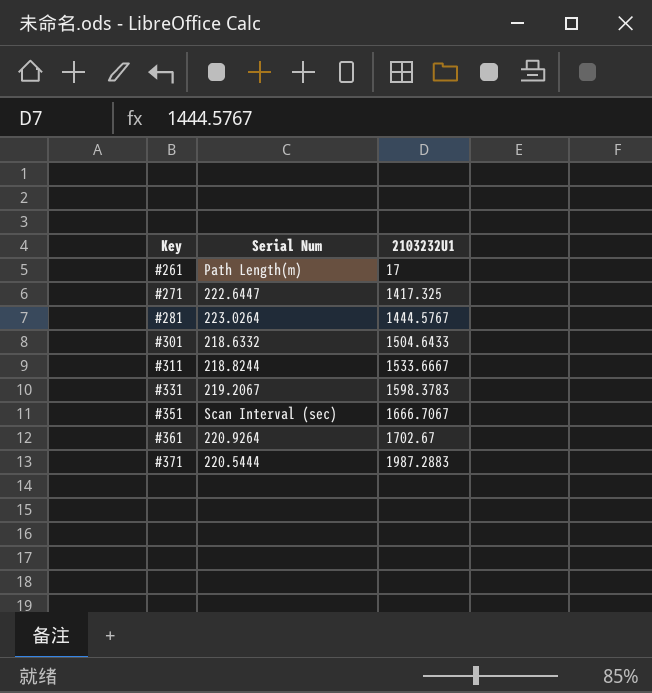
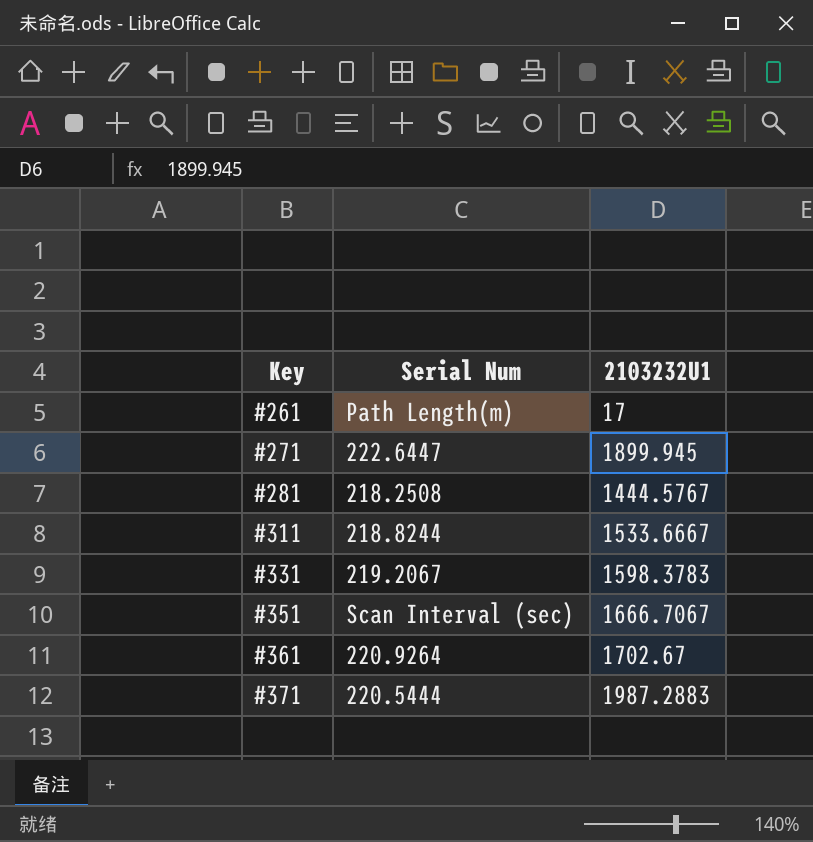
row #301: 218.6332 | 1504.6433 -> none
#271 | 2103232U1: 1417.325 -> 1899.945
#281 | Serial Num: 223.0264 -> 218.2508

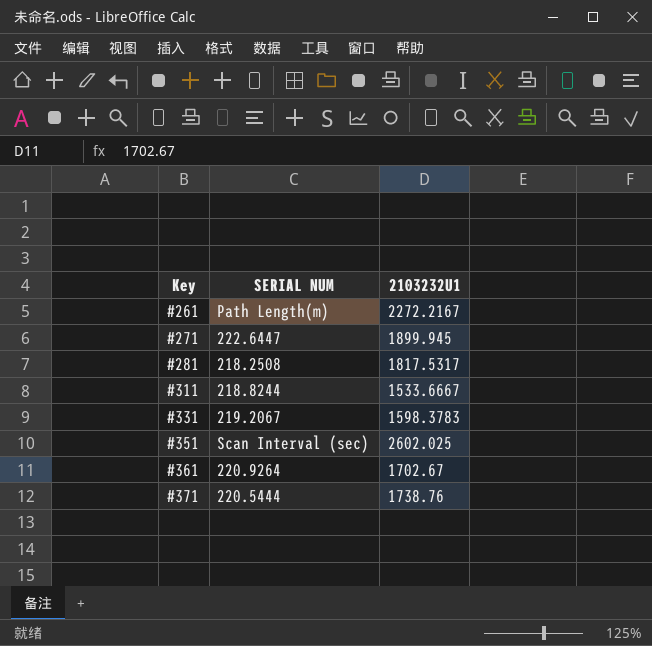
column name: Serial Num -> SERIAL NUM
#261 | 2103232U1: 17 -> 2272.2167
#281 | 2103232U1: 1444.5767 -> 1817.5317
#351 | 2103232U1: 1666.7067 -> 2602.025
#371 | 2103232U1: 1987.2883 -> 1738.76

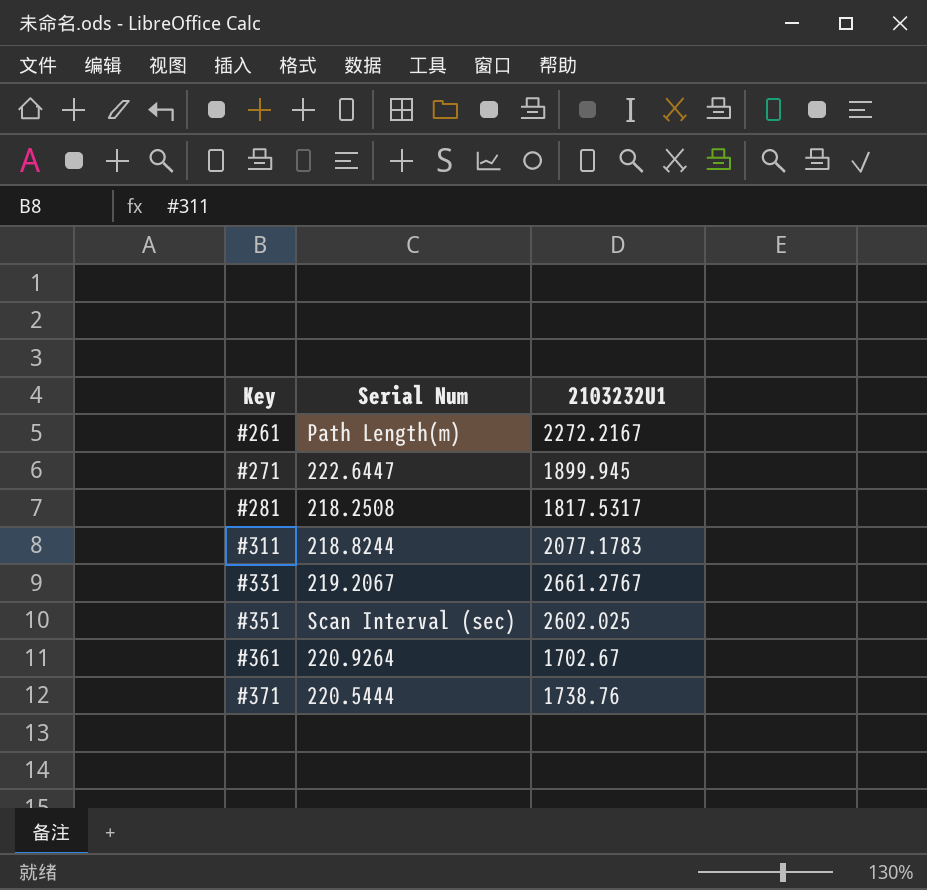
column name: SERIAL NUM -> Serial Num
#311 | 2103232U1: 1533.6667 -> 2077.1783
#331 | 2103232U1: 1598.3783 -> 2661.2767

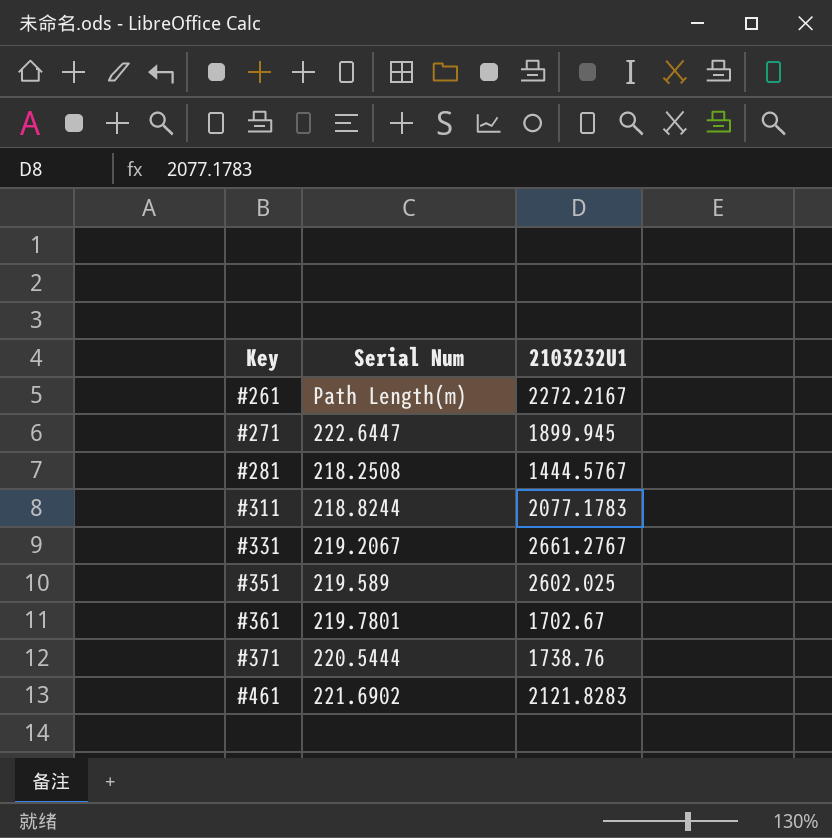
#281 | 2103232U1: 1817.5317 -> 1444.5767
#351 | Serial Num: Scan Interval (sec) -> 219.589
#361 | Serial Num: 220.9264 -> 219.7801
row #461: none -> 221.6902 | 2121.8283

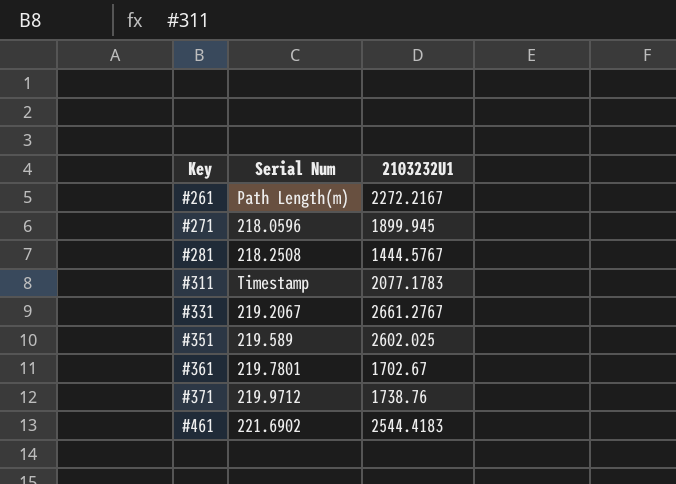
#271 | Serial Num: 222.6447 -> 218.0596
#311 | Serial Num: 218.8244 -> Timestamp
#371 | Serial Num: 220.5444 -> 219.9712
#461 | 2103232U1: 2121.8283 -> 2544.4183

